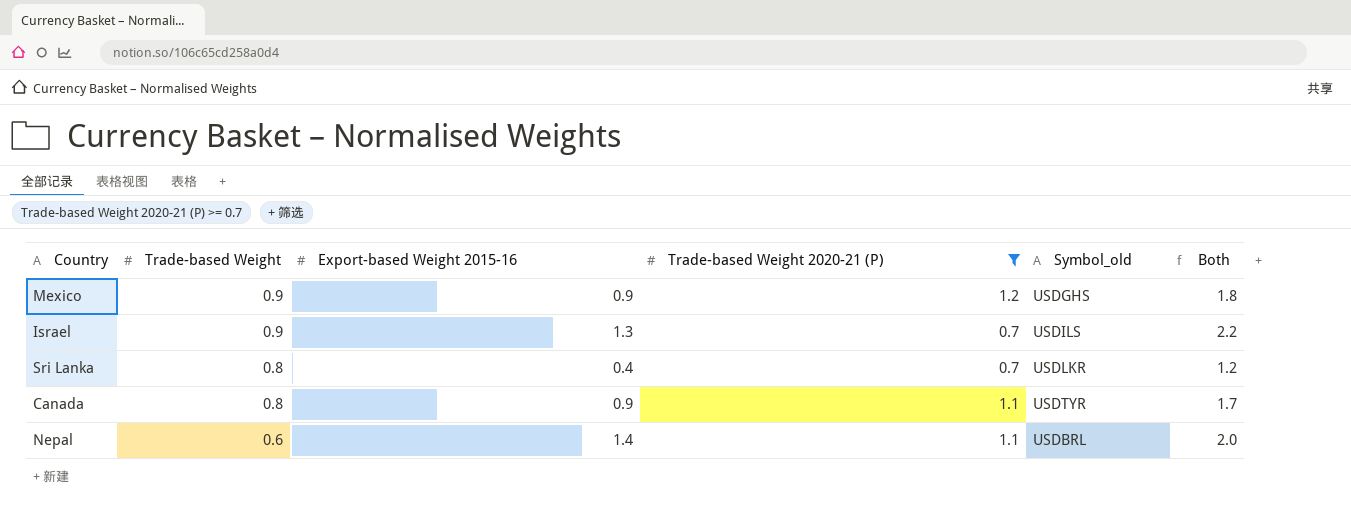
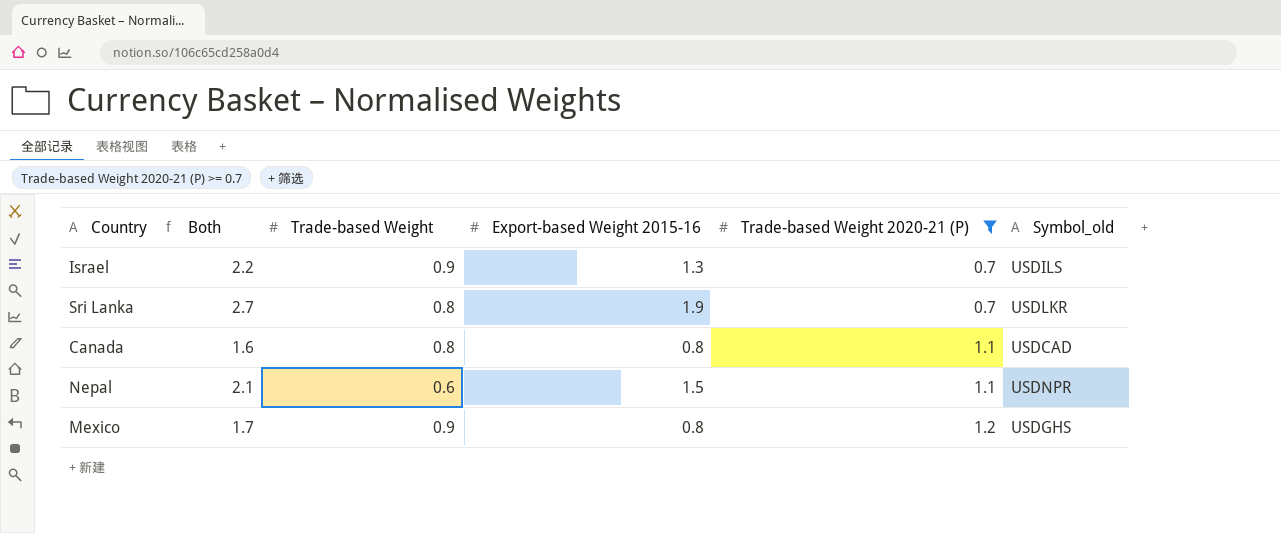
row order: Trade-based Weight descending -> Trade-based Weight 2020-21 (P) ascending
column Both | position: 6 -> 2
Sri Lanka | Both: 1.2 -> 2.7
Sri Lanka | Export-based Weight 2015-16: 0.4 -> 1.9
Canada | Both: 1.7 -> 1.6
Canada | Export-based Weight 2015-16: 0.9 -> 0.8
Canada | Symbol_old: USDTYR -> USDCAD
Nepal | Both: 2.0 -> 2.1
Nepal | Export-based Weight 2015-16: 1.4 -> 1.5
Nepal | Symbol_old: USDBRL -> USDNPR
Mexico | Both: 1.8 -> 1.7
Mexico | Export-based Weight 2015-16: 0.9 -> 0.8

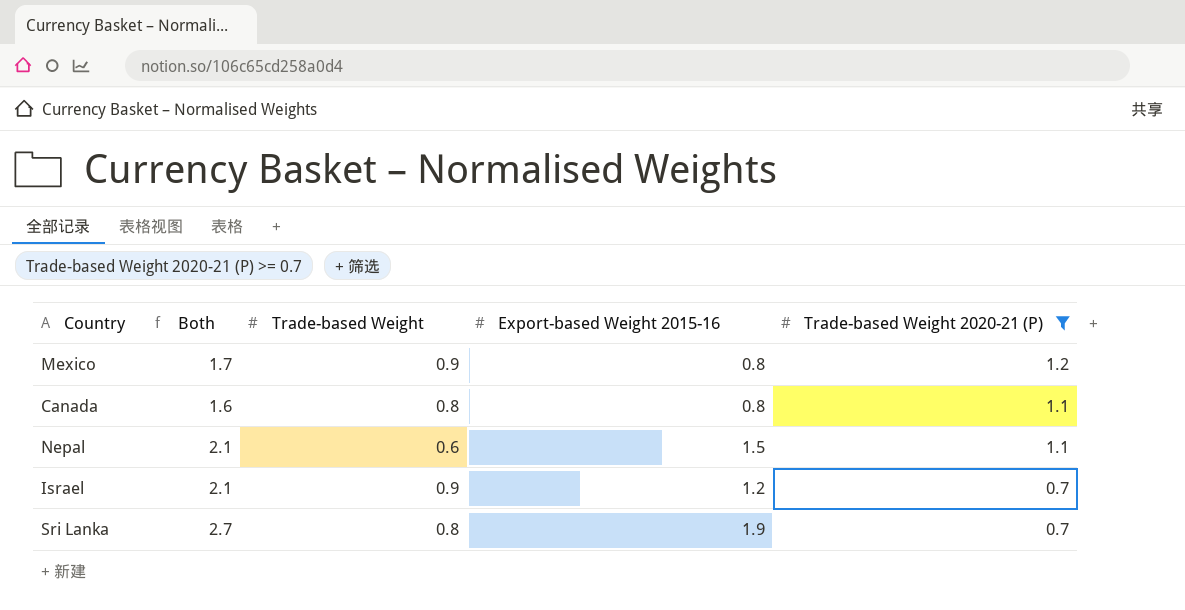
row order: Trade-based Weight 2020-21 (P) ascending -> Trade-based Weight 2020-21 (P) descending
column Symbol_old | position: 6 -> none
Israel | Both: 2.2 -> 2.1
Israel | Export-based Weight 2015-16: 1.3 -> 1.2

